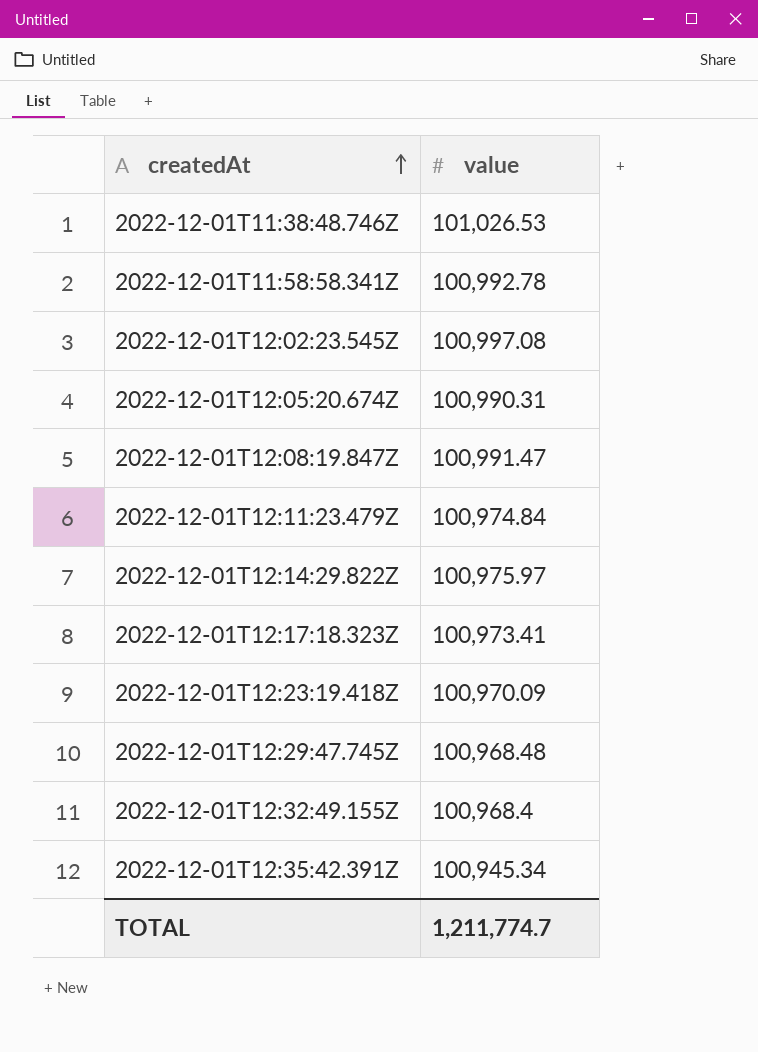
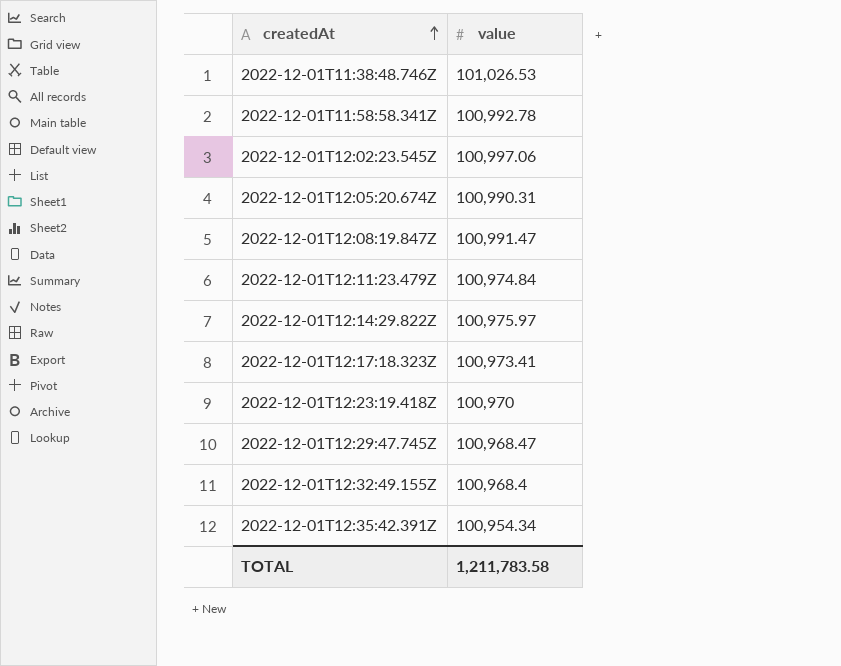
2022-12-01T12:02:23.545Z | value: 100,997.08 -> 100,997.06
2022-12-01T12:23:19.418Z | value: 100,970.09 -> 100,970
2022-12-01T12:29:47.745Z | value: 100,968.48 -> 100,968.47
2022-12-01T12:35:42.391Z | value: 100,945.34 -> 100,954.34
TOTAL | value: 1,211,774.7 -> 1,211,783.58

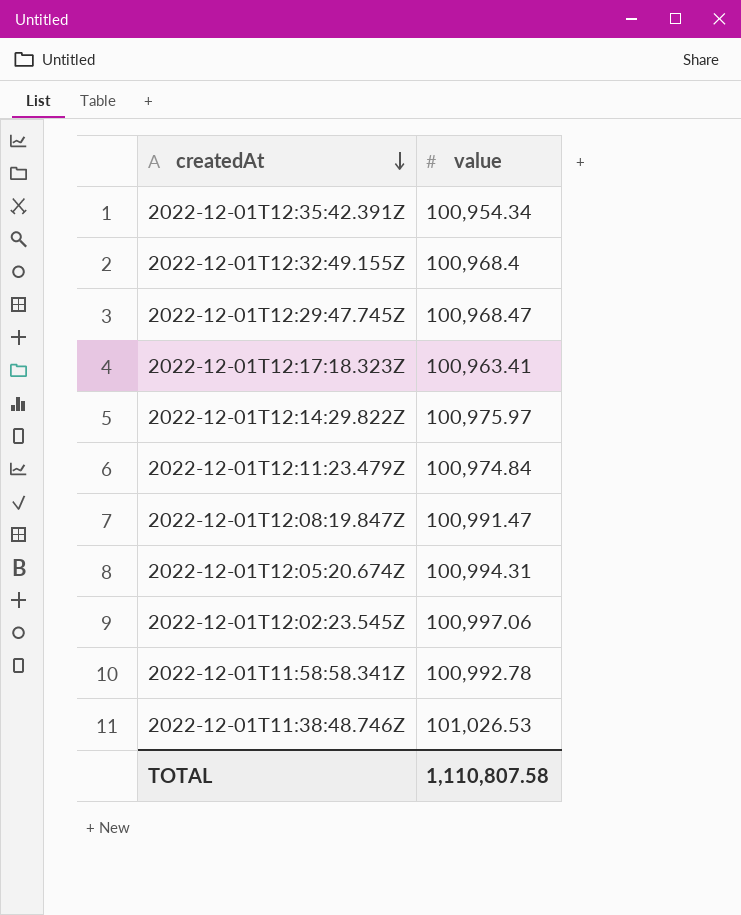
row order: createdAt ascending -> createdAt descending
row 2022-12-01T12:23:19.418Z: 100,970 -> none
2022-12-01T12:17:18.323Z | value: 100,973.41 -> 100,963.41
2022-12-01T12:05:20.674Z | value: 100,990.31 -> 100,994.31
TOTAL | value: 1,211,783.58 -> 1,110,807.58

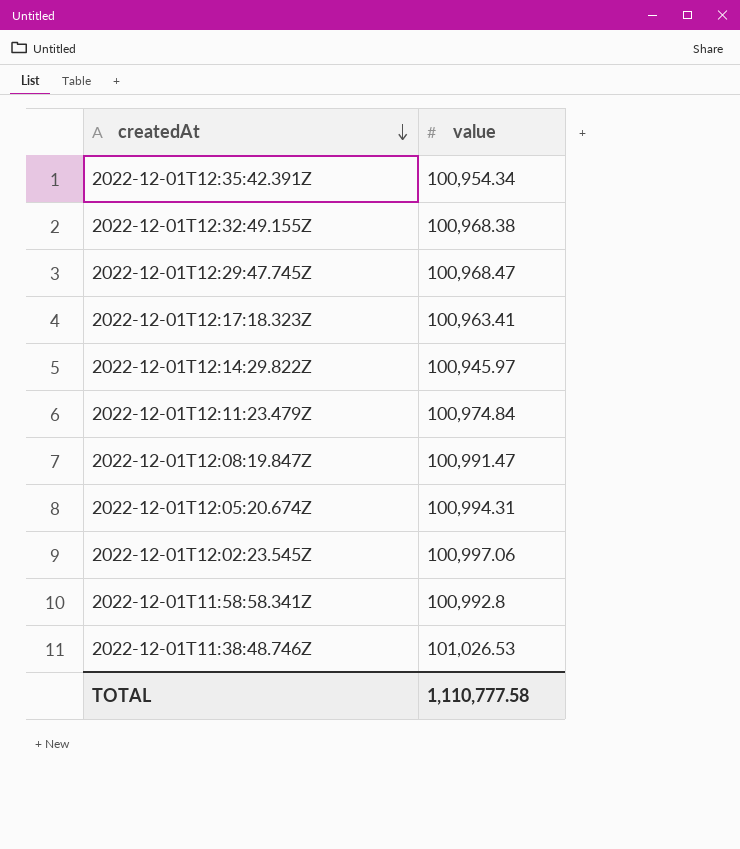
2022-12-01T12:32:49.155Z | value: 100,968.4 -> 100,968.38
2022-12-01T12:14:29.822Z | value: 100,975.97 -> 100,945.97
2022-12-01T11:58:58.341Z | value: 100,992.78 -> 100,992.8
TOTAL | value: 1,110,807.58 -> 1,110,777.58

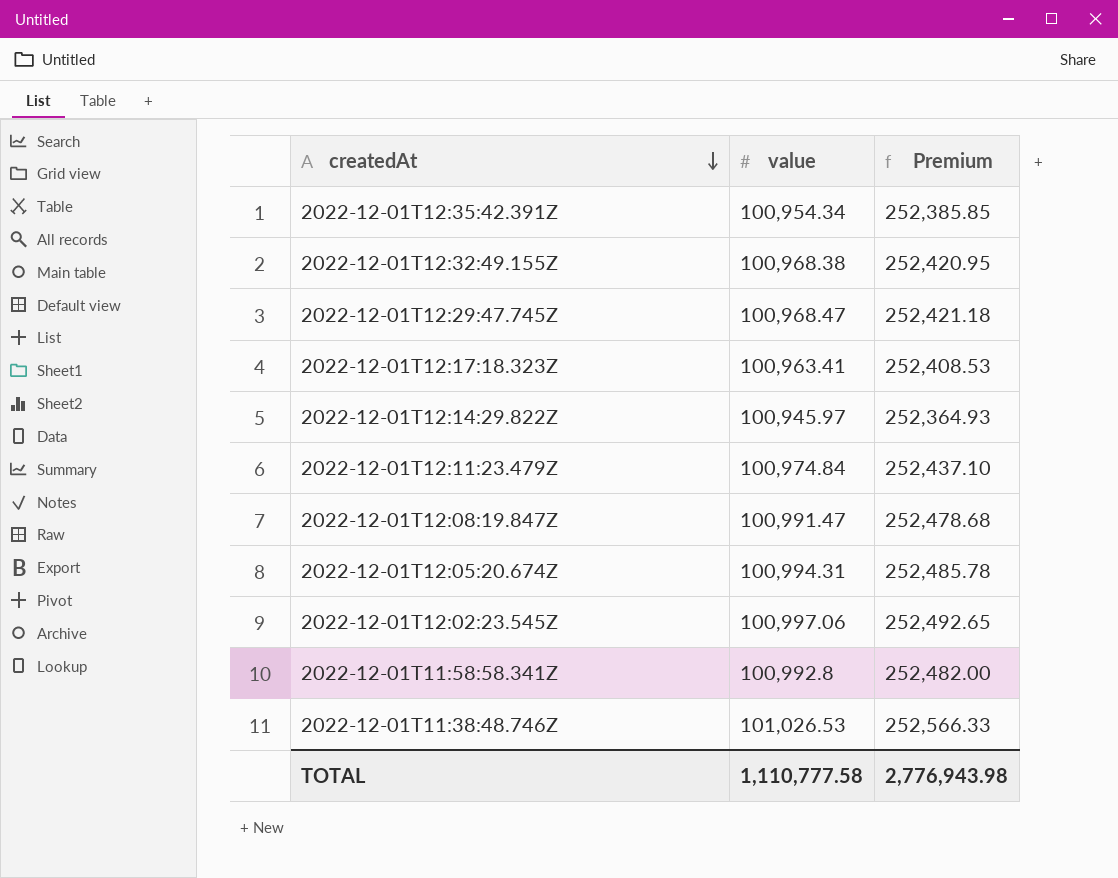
column Premium | formula: none -> [value] * 2.5

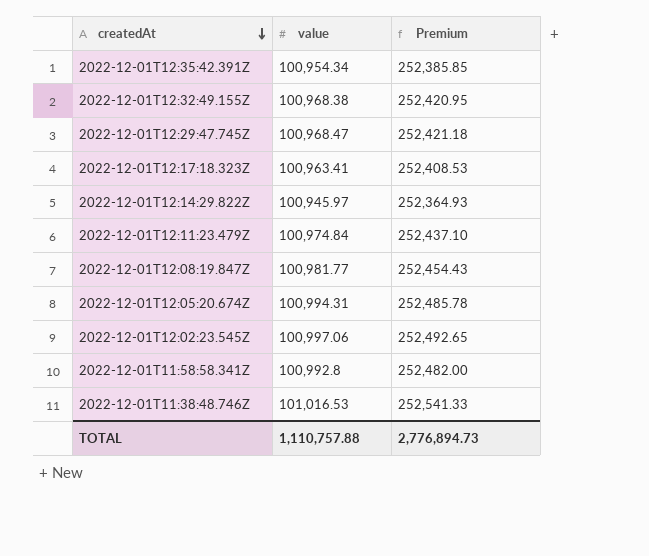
2022-12-01T12:08:19.847Z | value: 100,991.47 -> 100,981.77
2022-12-01T12:08:19.847Z | Premium: 252,478.68 -> 252,454.43
2022-12-01T11:38:48.746Z | value: 101,026.53 -> 101,016.53
2022-12-01T11:38:48.746Z | Premium: 252,566.33 -> 252,541.33
TOTAL | value: 1,110,777.58 -> 1,110,757.88
TOTAL | Premium: 2,776,943.98 -> 2,776,894.73

